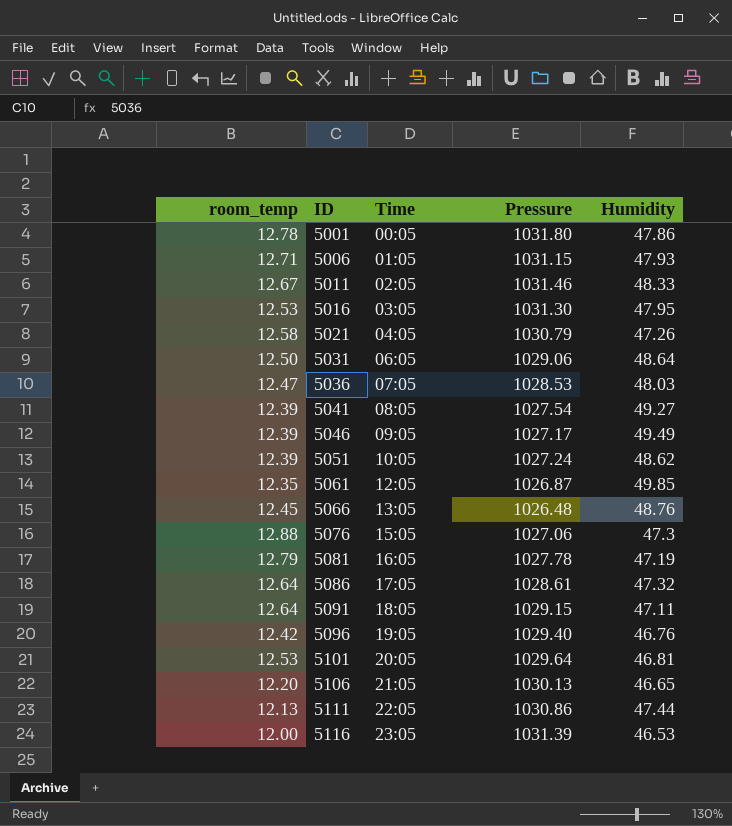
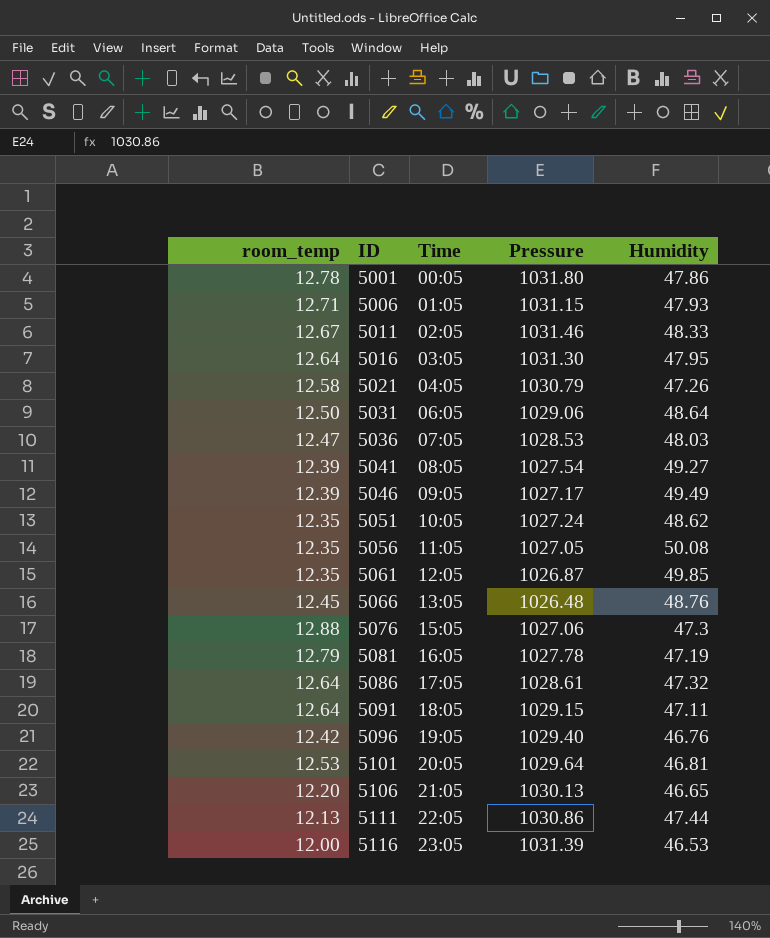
5016 | room_temp: 12.53 -> 12.64
5051 | room_temp: 12.39 -> 12.35
row 5056: none -> 12.35 | 11:05 | 1027.05 | 50.08

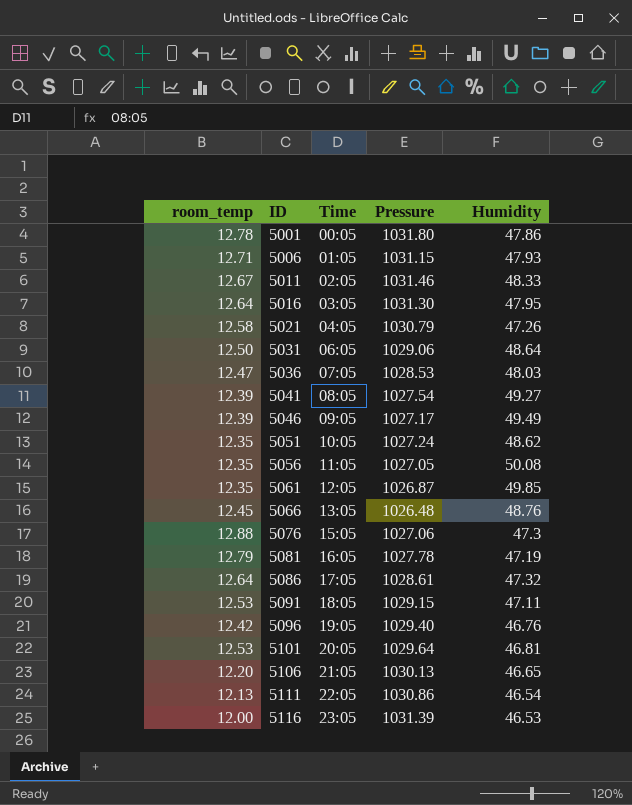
5091 | room_temp: 12.64 -> 12.53
5111 | Humidity: 47.44 -> 46.54

